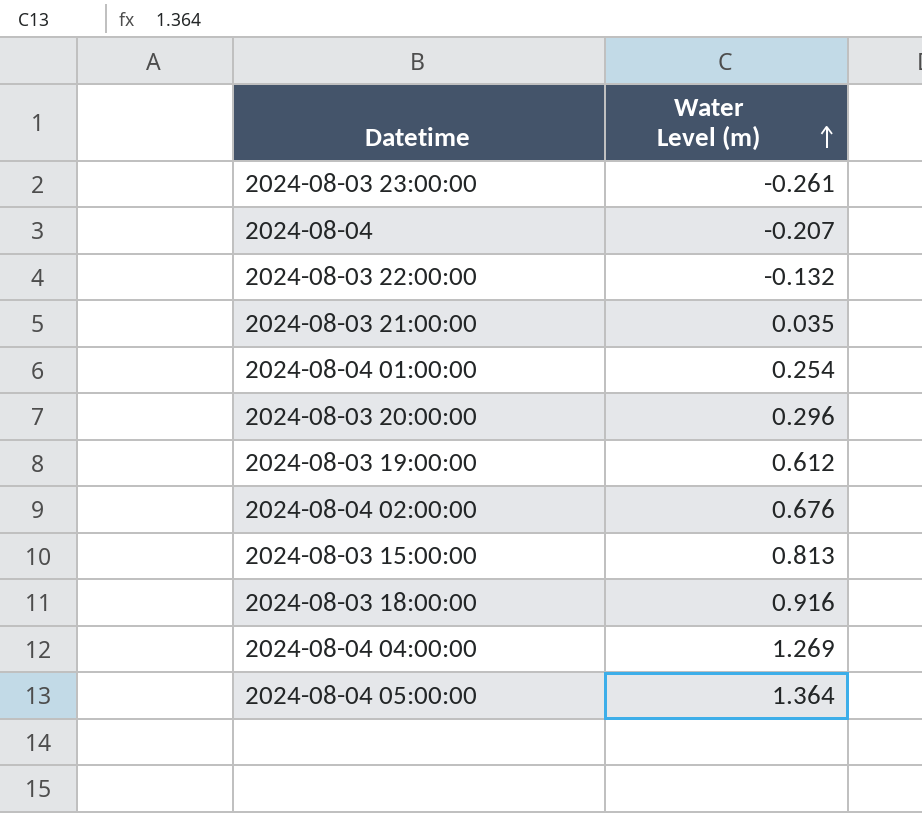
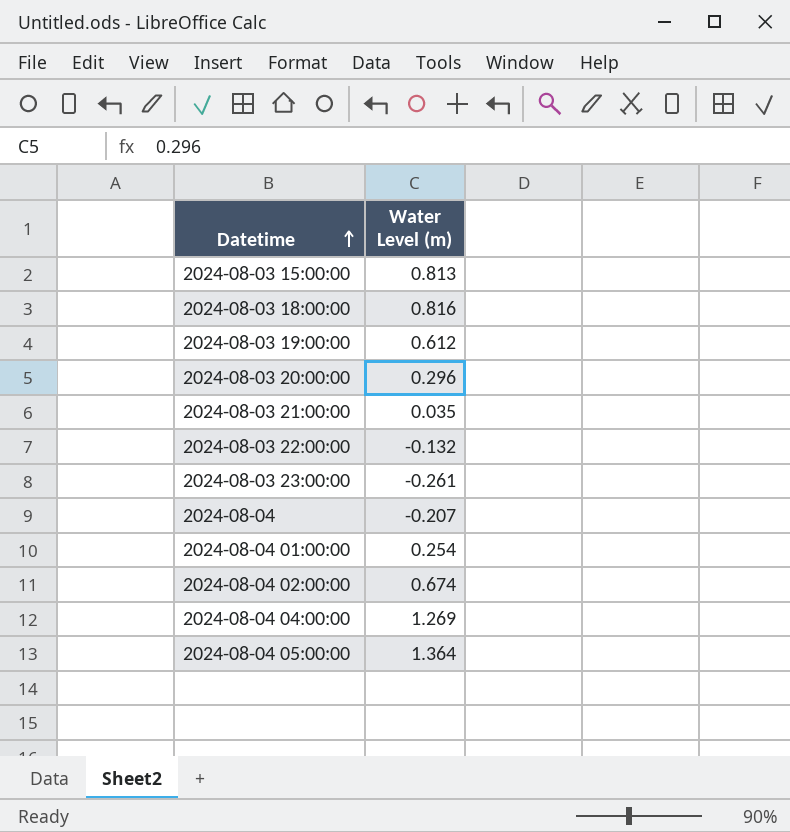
row order: Water Level (m) ascending -> Datetime ascending
2024-08-03 18:00:00 | Water Level (m): 0.916 -> 0.816
2024-08-04 02:00:00 | Water Level (m): 0.676 -> 0.674

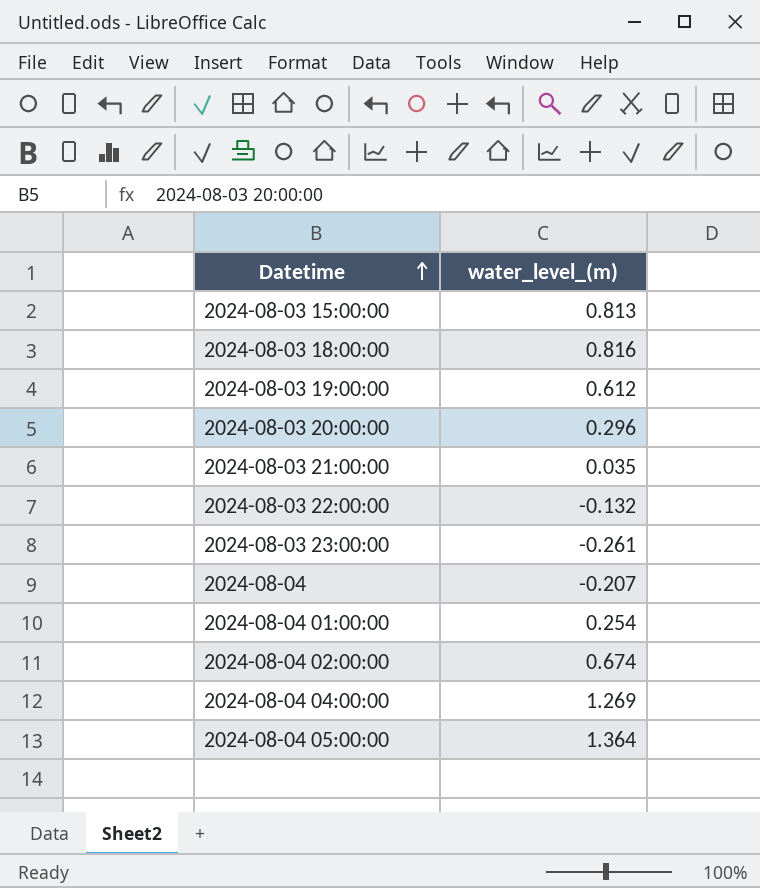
column name: Water Level (m) -> water_level_(m)

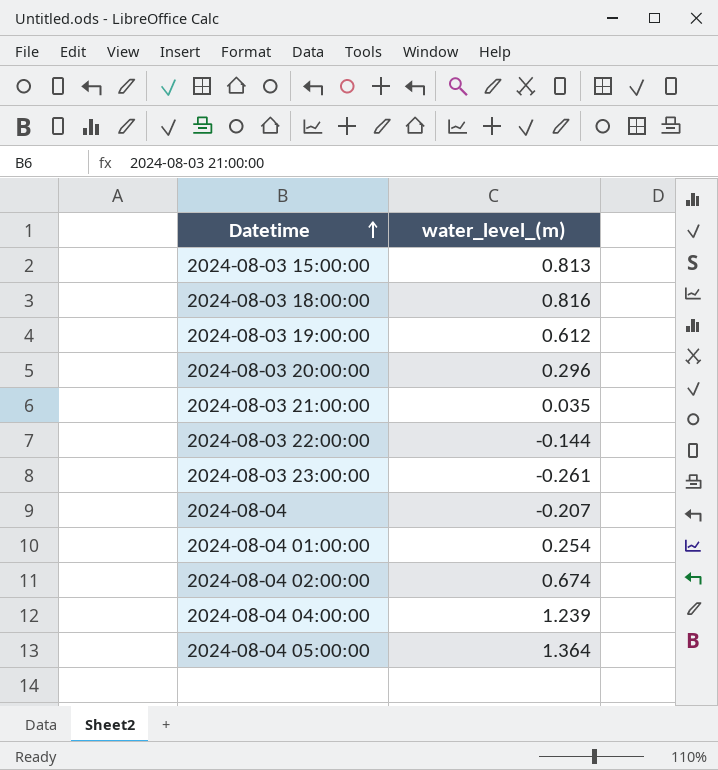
2024-08-03 22:00:00 | water_level_(m): -0.132 -> -0.144
2024-08-04 04:00:00 | water_level_(m): 1.269 -> 1.239

